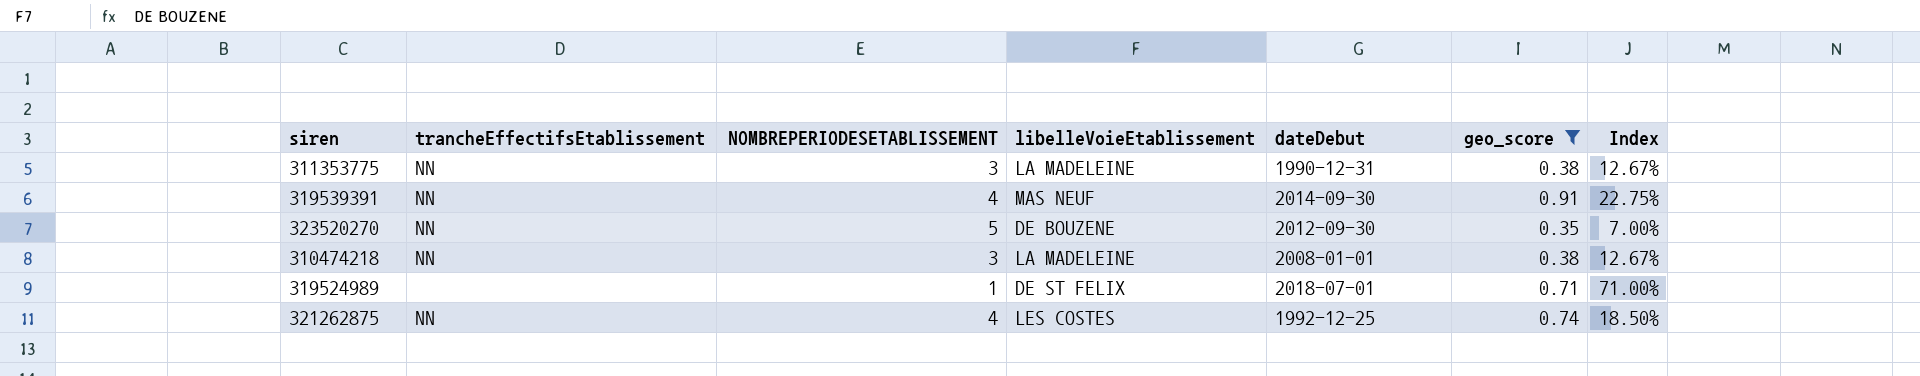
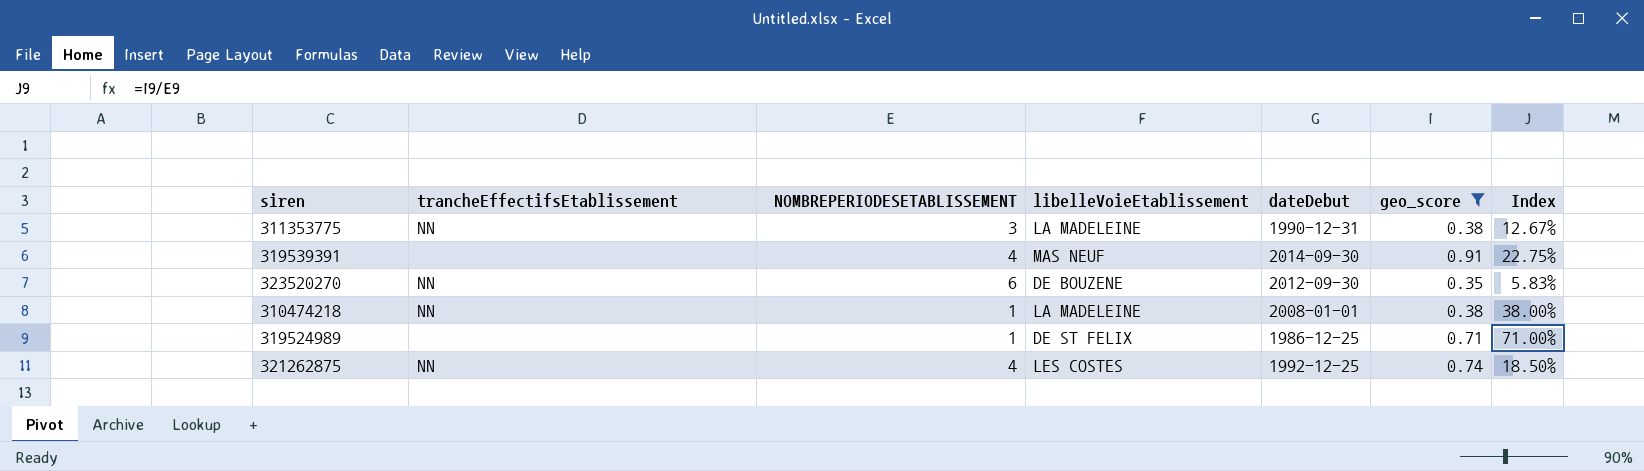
319539391 | trancheEffectifsEtablissement: NN -> none
323520270 | NOMBREPERIODESETABLISSEMENT: 5 -> 6
323520270 | Index: 7.00% -> 5.83%
310474218 | NOMBREPERIODESETABLISSEMENT: 3 -> 1
310474218 | Index: 12.67% -> 38.00%
319524989 | dateDebut: 2018-07-01 -> 1986-12-25

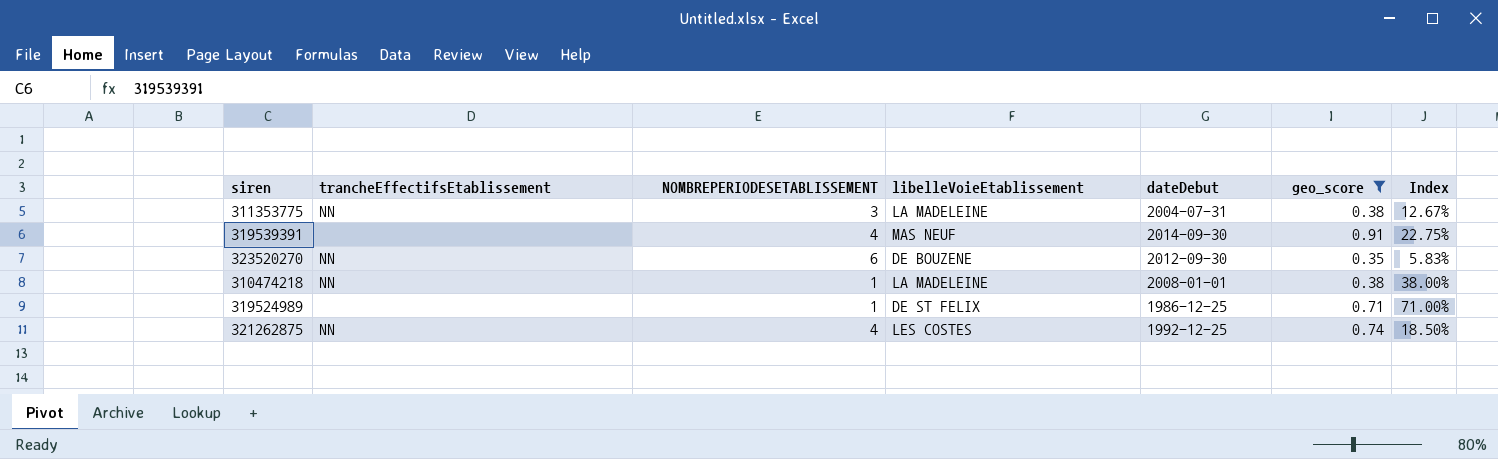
311353775 | dateDebut: 1990-12-31 -> 2004-07-31

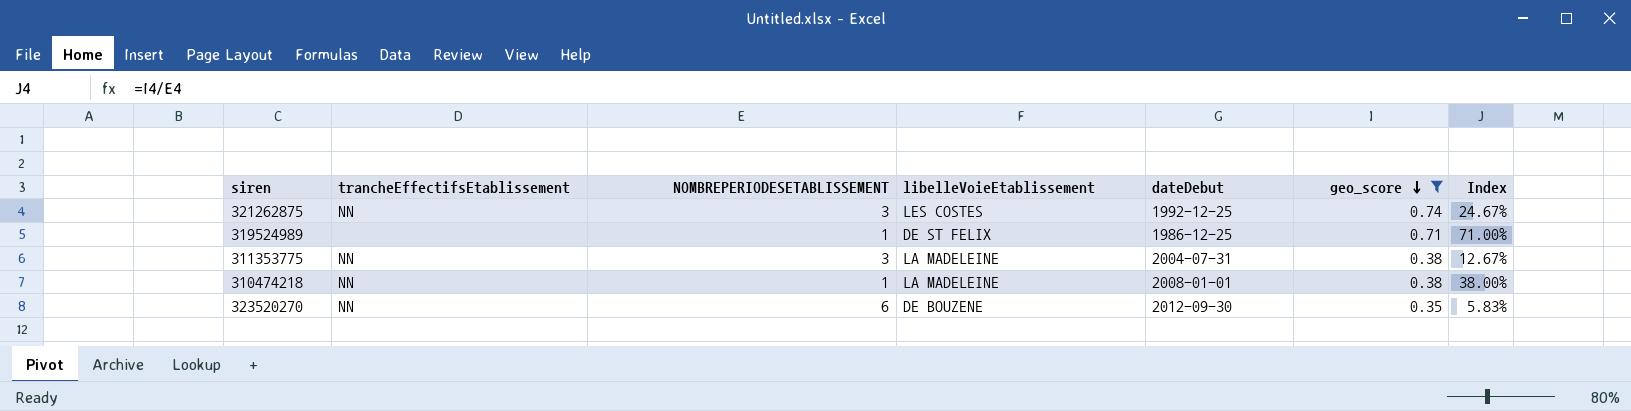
row order: none -> geo_score descending
row 319539391: none | 4 | MAS NEUF | 2014-09-30 | 0.91 | 22.75% -> none
321262875 | NOMBREPERIODESETABLISSEMENT: 4 -> 3
321262875 | Index: 18.50% -> 24.67%

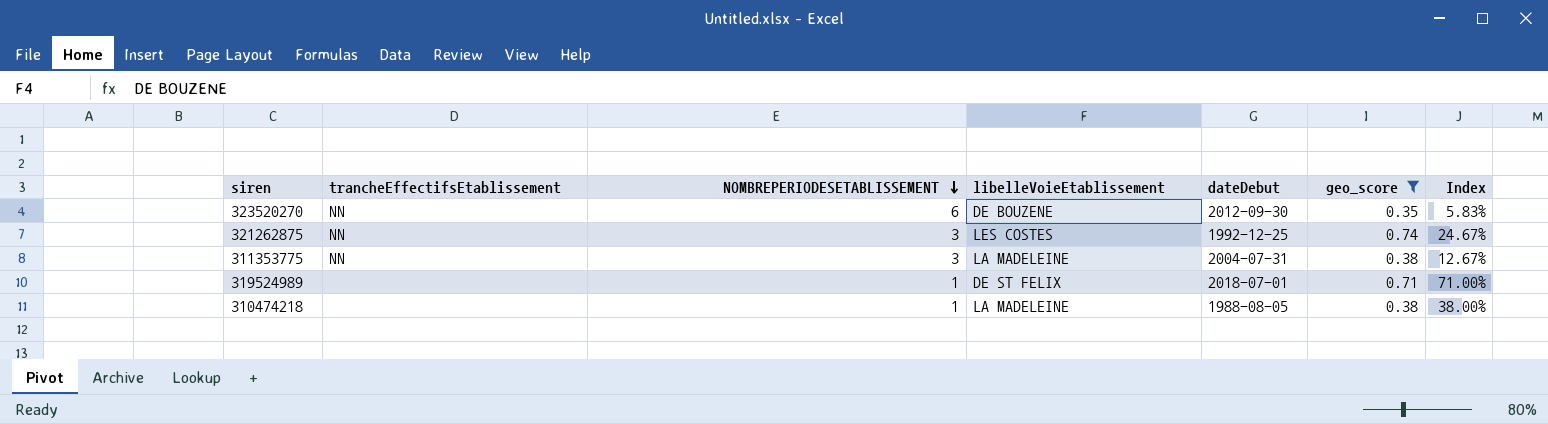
row order: geo_score descending -> NOMBREPERIODESETABLISSEMENT descending
319524989 | dateDebut: 1986-12-25 -> 2018-07-01
310474218 | trancheEffectifsEtablissement: NN -> none
310474218 | dateDebut: 2008-01-01 -> 1988-08-05

